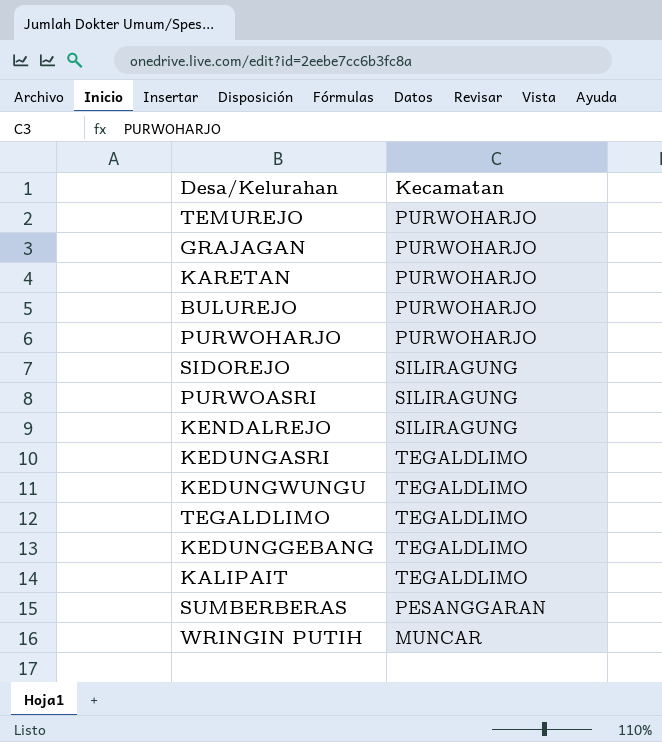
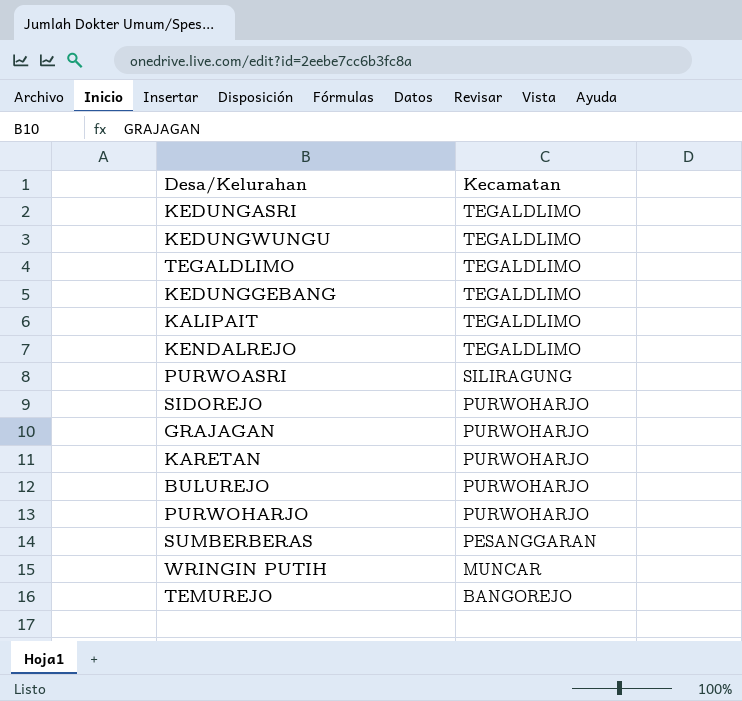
row order: none -> Kecamatan descending
KENDALREJO | Kecamatan: SILIRAGUNG -> TEGALDLIMO
SIDOREJO | Kecamatan: SILIRAGUNG -> PURWOHARJO
TEMUREJO | Kecamatan: PURWOHARJO -> BANGOREJO

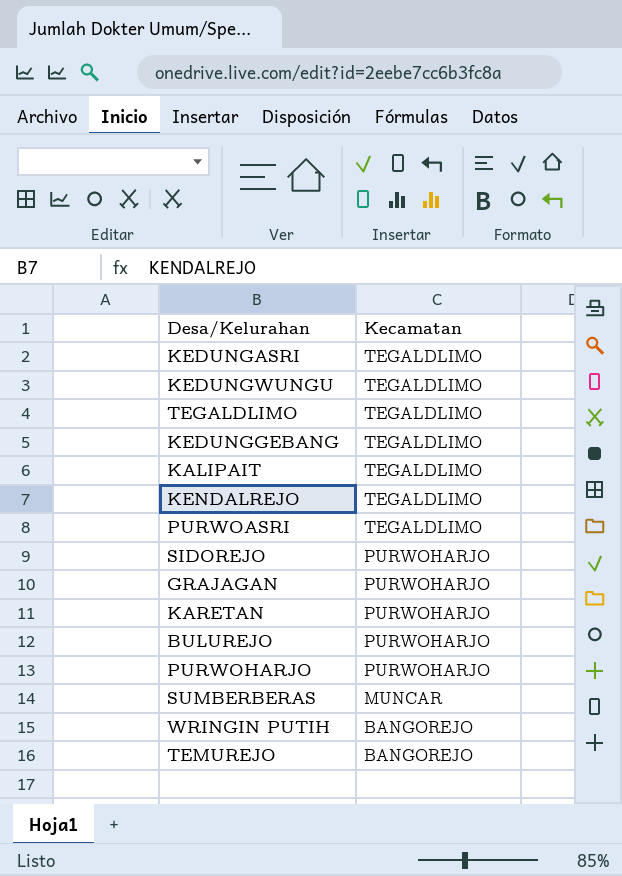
PURWOASRI | Kecamatan: SILIRAGUNG -> TEGALDLIMO
SUMBERBERAS | Kecamatan: PESANGGARAN -> MUNCAR
WRINGIN PUTIH | Kecamatan: MUNCAR -> BANGOREJO

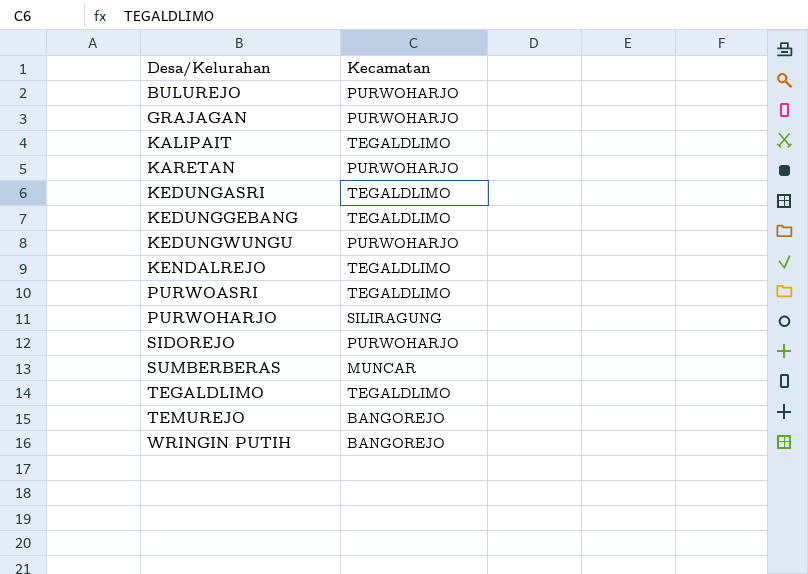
row order: Kecamatan descending -> Desa/Kelurahan ascending
KEDUNGWUNGU | Kecamatan: TEGALDLIMO -> PURWOHARJO
PURWOHARJO | Kecamatan: PURWOHARJO -> SILIRAGUNG

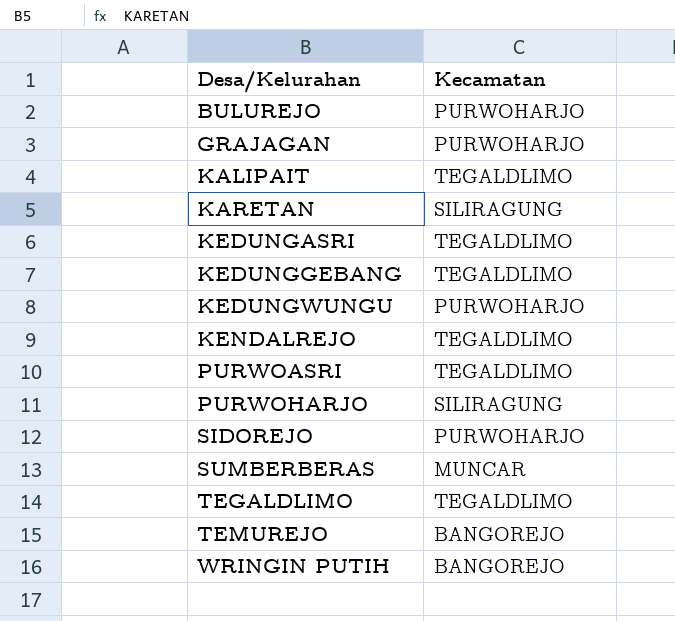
KARETAN | Kecamatan: PURWOHARJO -> SILIRAGUNG

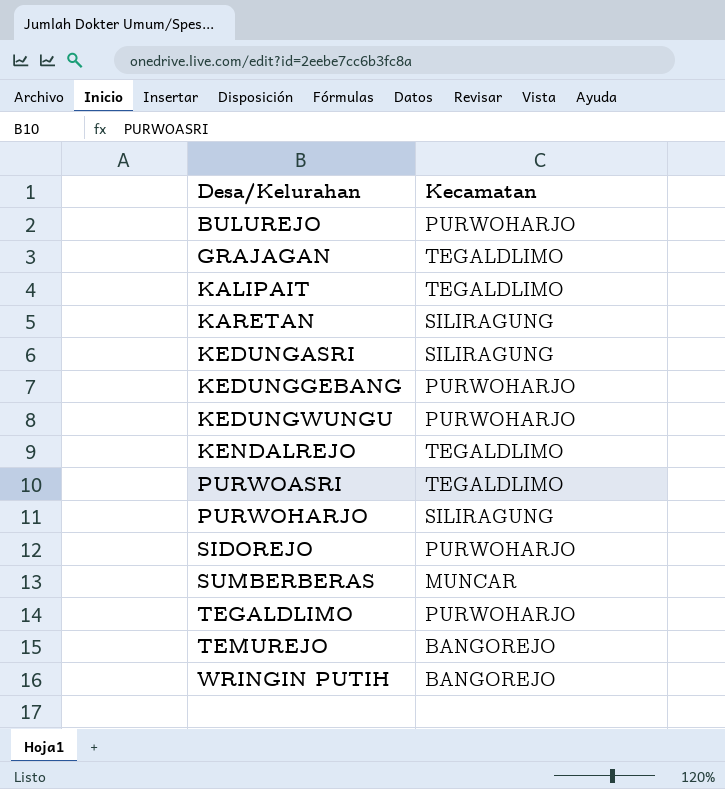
GRAJAGAN | Kecamatan: PURWOHARJO -> TEGALDLIMO
KEDUNGASRI | Kecamatan: TEGALDLIMO -> SILIRAGUNG
KEDUNGGEBANG | Kecamatan: TEGALDLIMO -> PURWOHARJO
TEGALDLIMO | Kecamatan: TEGALDLIMO -> PURWOHARJO

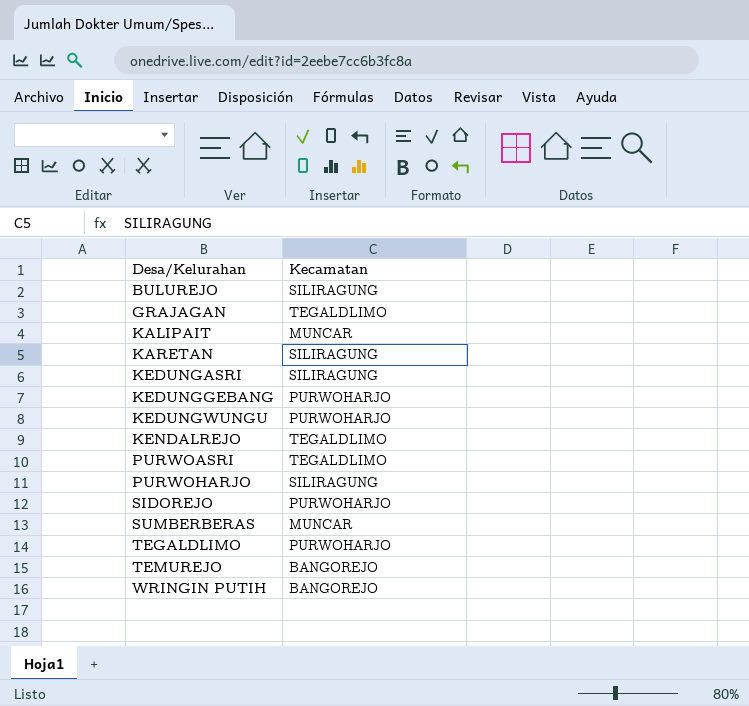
BULUREJO | Kecamatan: PURWOHARJO -> SILIRAGUNG
KALIPAIT | Kecamatan: TEGALDLIMO -> MUNCAR

